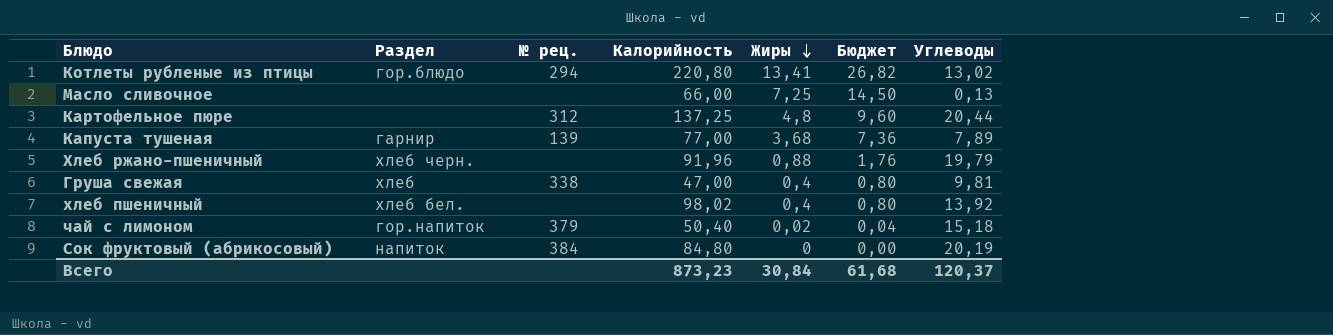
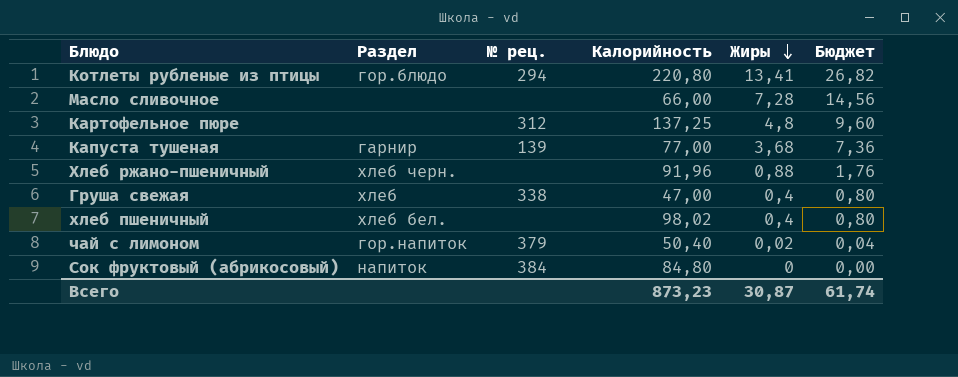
column Углеводы | position: 7 -> none
Масло сливочное | Жиры: 7,25 -> 7,28
Масло сливочное | Бюджет: 14,50 -> 14,56
Всего | Жиры: 30,84 -> 30,87
Всего | Бюджет: 61,68 -> 61,74

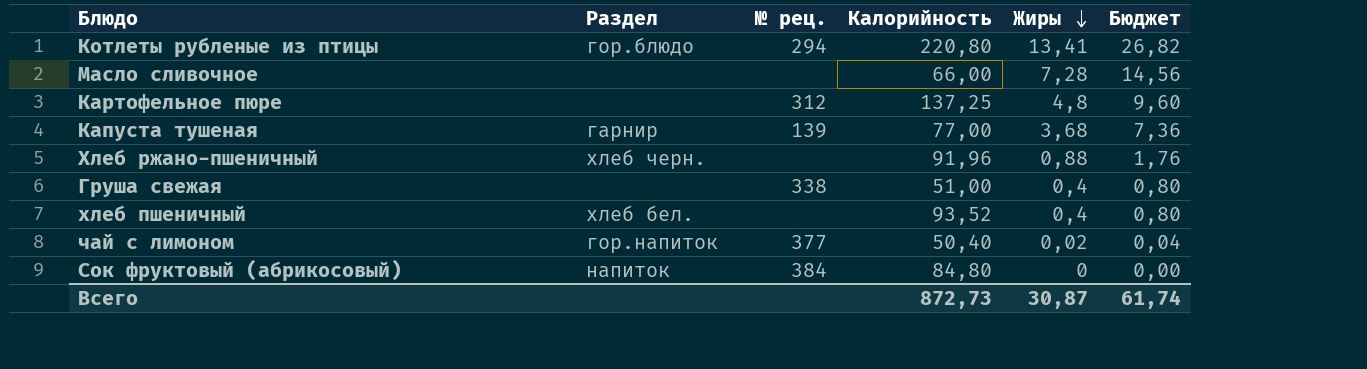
Груша свежая | Раздел: хлеб -> none
Груша свежая | Калорийность: 47,00 -> 51,00
хлеб пшеничный | Калорийность: 98,02 -> 93,52
чай с лимоном | № рец.: 379 -> 377
Всего | Калорийность: 873,23 -> 872,73

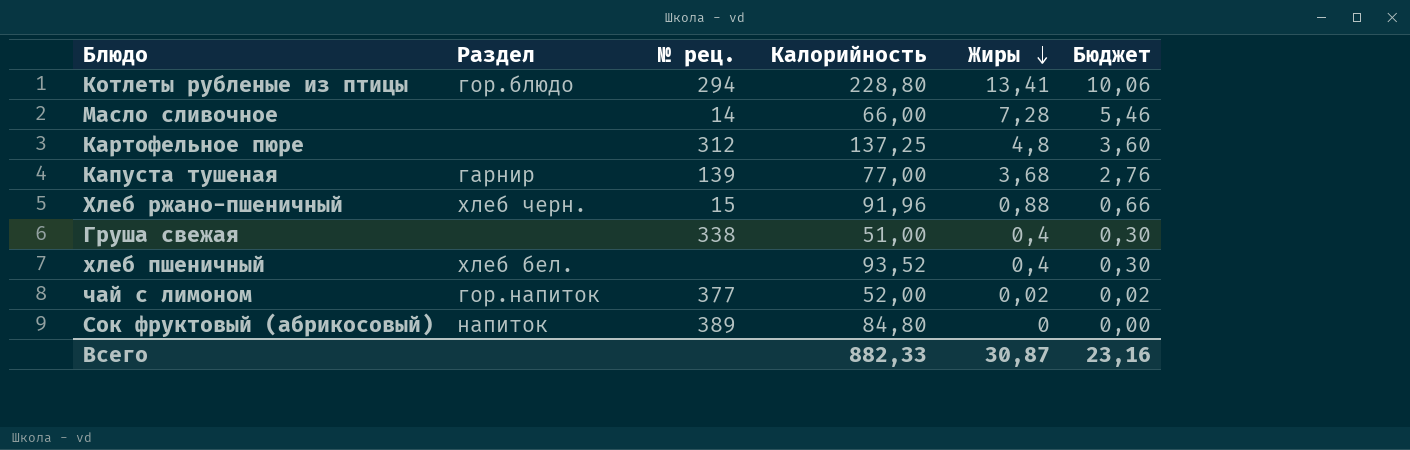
column Бюджет | formula: [Жиры] * 2 -> [Жиры] * 0,75
Котлеты рубленые из птицы | Калорийность: 220,80 -> 228,80
Масло сливочное | № рец.: none -> 14
Хлеб ржано-пшеничный | № рец.: none -> 15
чай с лимоном | Калорийность: 50,40 -> 52,00
Сок фруктовый (абрикосовый) | № рец.: 384 -> 389
Всего | Калорийность: 872,73 -> 882,33
Всего | Бюджет: 61,74 -> 23,16

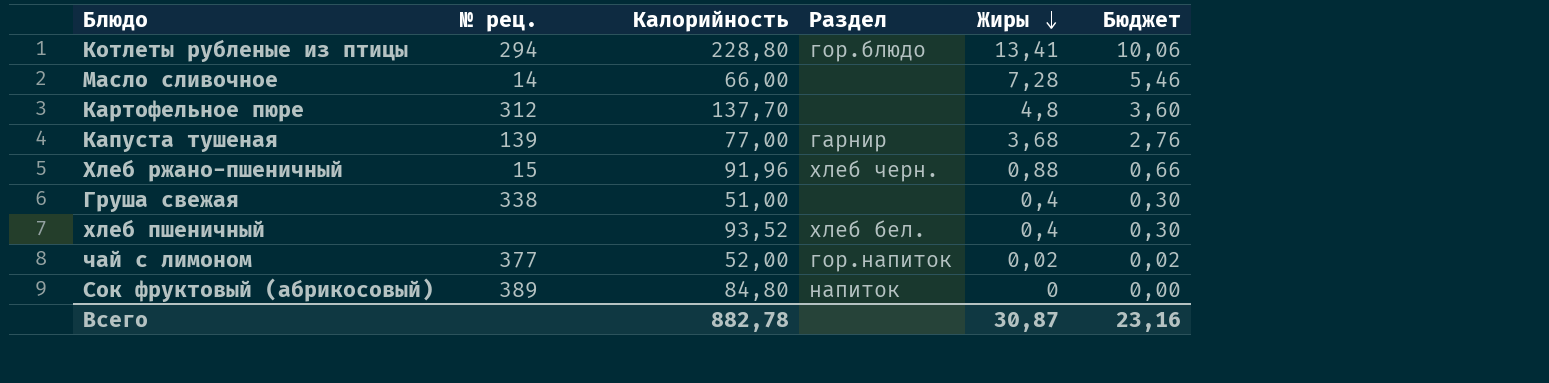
column Раздел | position: 2 -> 4
Картофельное пюре | Калорийность: 137,25 -> 137,70
Всего | Калорийность: 882,33 -> 882,78

